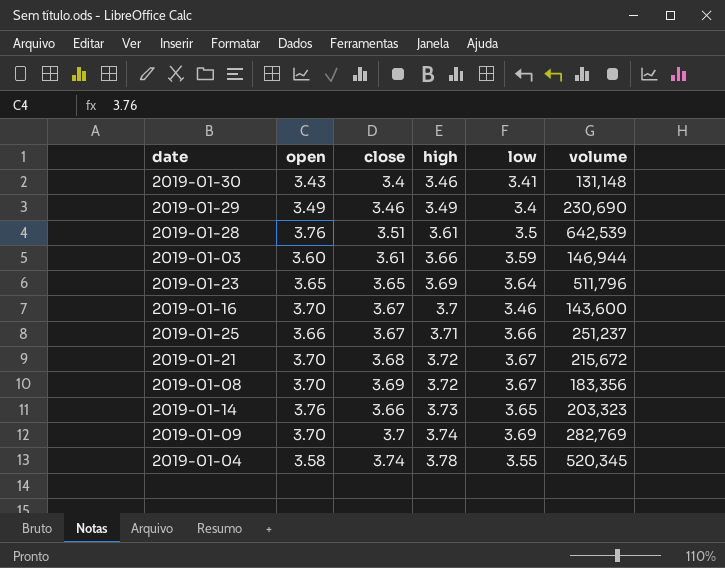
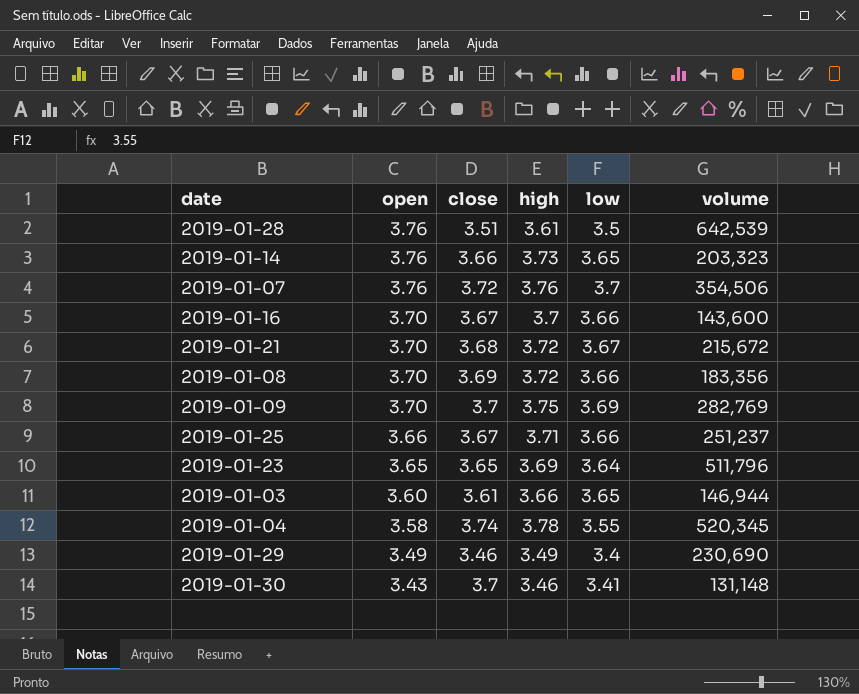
row order: high ascending -> open descending
row 2019-01-07: none -> 3.76 | 3.72 | 3.76 | 3.7 | 354,506
2019-01-16 | low: 3.46 -> 3.66
2019-01-08 | low: 3.67 -> 3.66
2019-01-09 | high: 3.74 -> 3.75
2019-01-03 | low: 3.59 -> 3.65
2019-01-30 | close: 3.4 -> 3.7

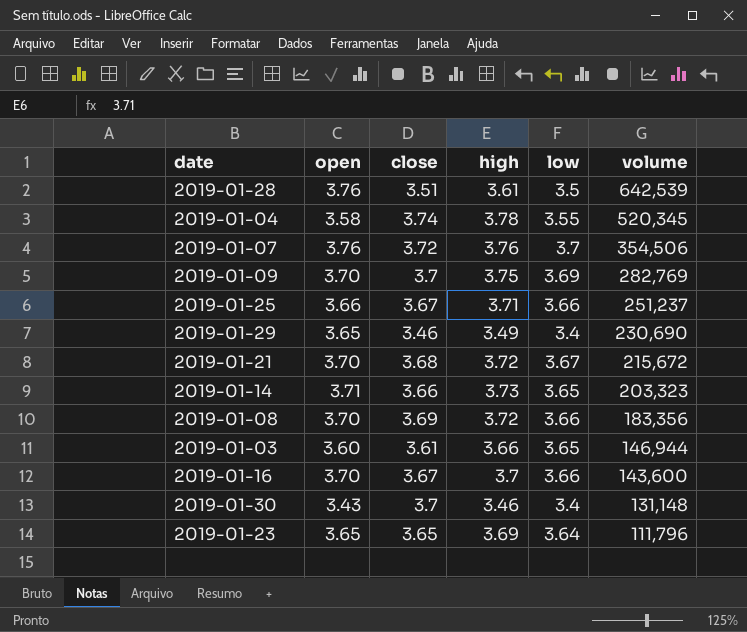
row order: open descending -> volume descending
2019-01-29 | open: 3.49 -> 3.65
2019-01-14 | open: 3.76 -> 3.71
2019-01-30 | low: 3.41 -> 3.4
2019-01-23 | volume: 511,796 -> 111,796

